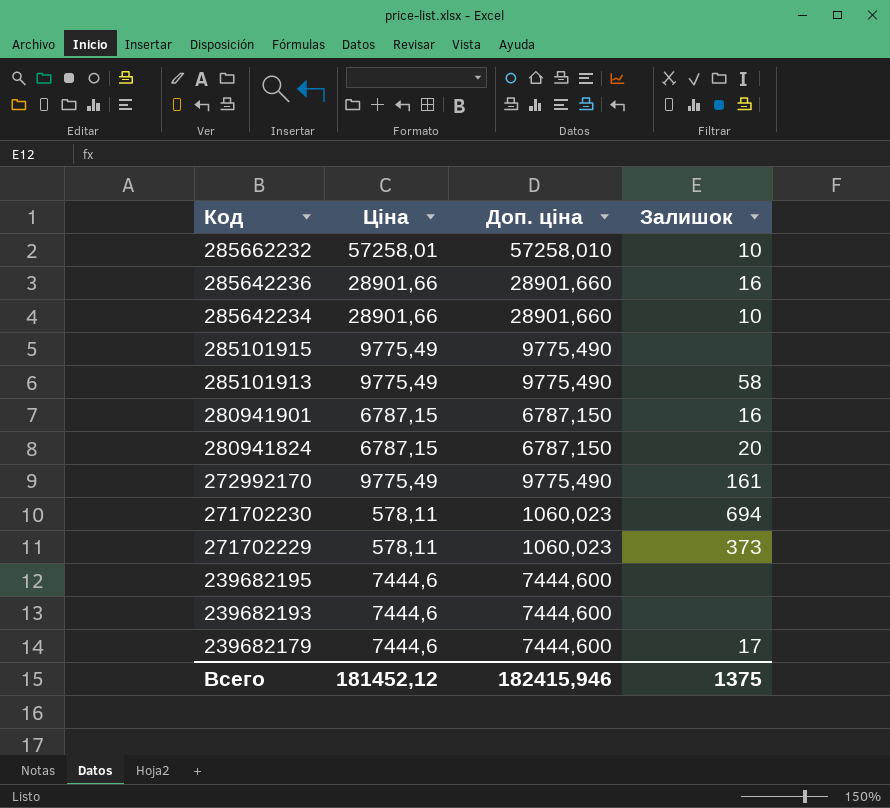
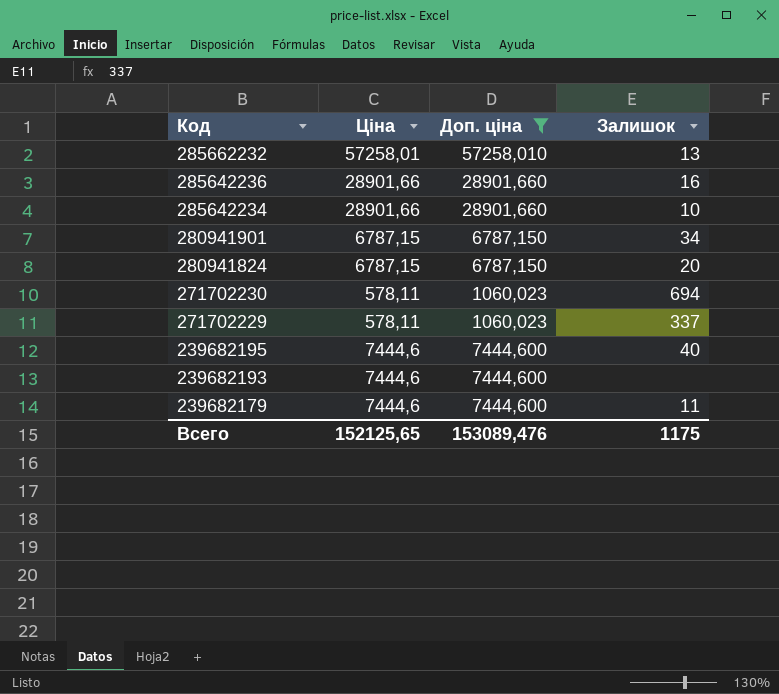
filter: none -> Доп. ціна != 9775,490
285662232 | Залишок: 10 -> 13
280941901 | Залишок: 16 -> 34
271702229 | Залишок: 373 -> 337
239682195 | Залишок: none -> 40
239682179 | Залишок: 17 -> 11
Всего | Ціна: 181452,12 -> 152125,65
Всего | Доп. ціна: 182415,946 -> 153089,476
Всего | Залишок: 1375 -> 1175

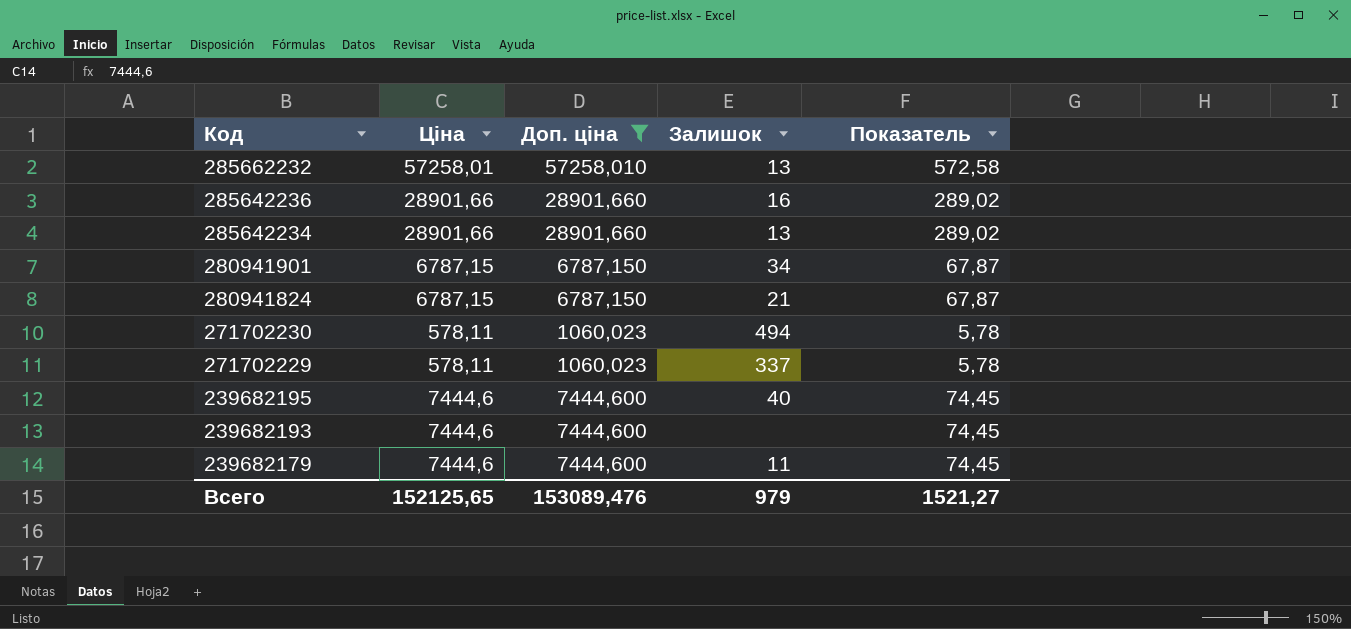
column Показатель | formula: none -> [Ціна] * 0,01
285642234 | Залишок: 10 -> 13
280941824 | Залишок: 20 -> 21
271702230 | Залишок: 694 -> 494
Всего | Залишок: 1175 -> 979

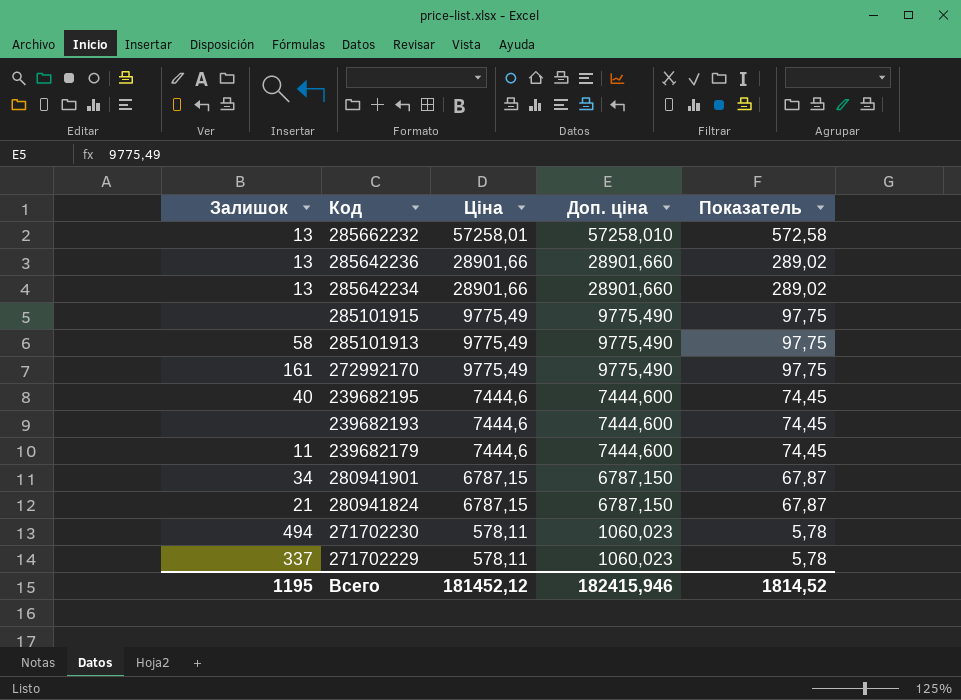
filter: Доп. ціна != 9775,490 -> none
row order: Код descending -> Ціна descending
column Залишок | position: 4 -> 1
285642236 | Залишок: 16 -> 13
Всего | Залишок: 979 -> 1195
Всего | Ціна: 152125,65 -> 181452,12
Всего | Доп. ціна: 153089,476 -> 182415,946
Всего | Показатель: 1521,27 -> 1814,52

